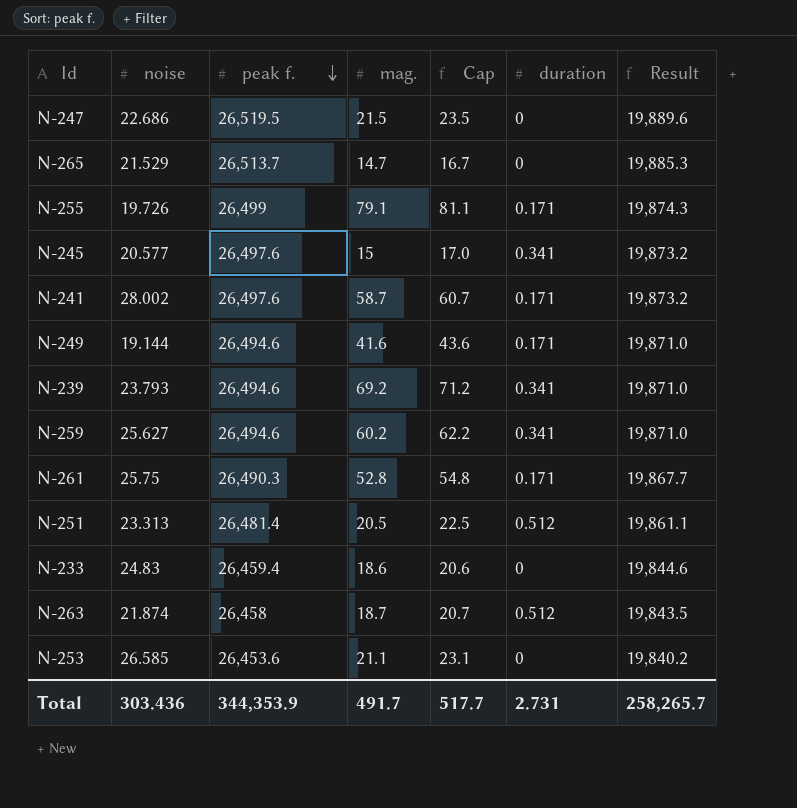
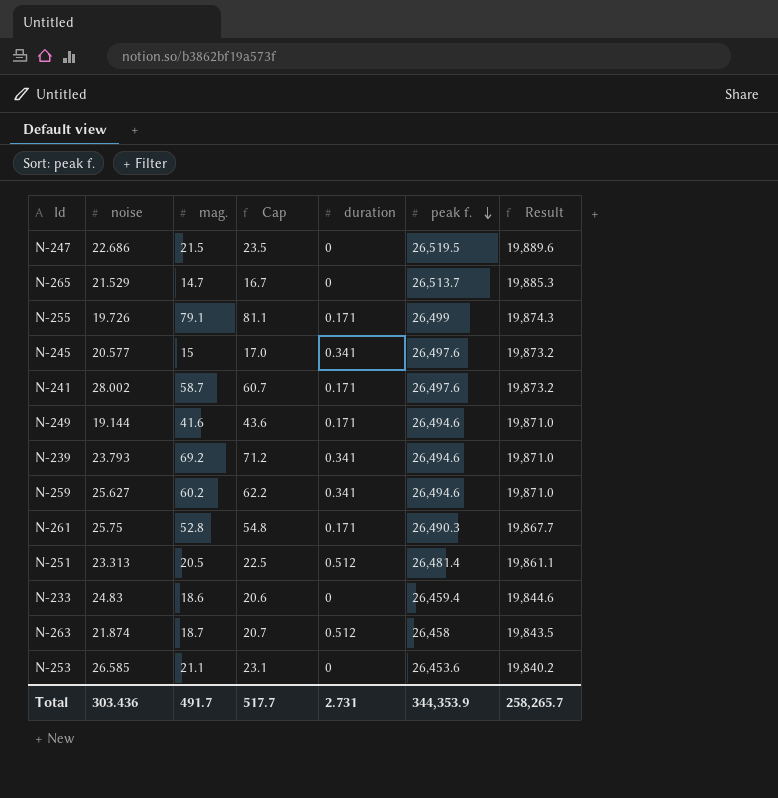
column peak f. | position: 3 -> 6

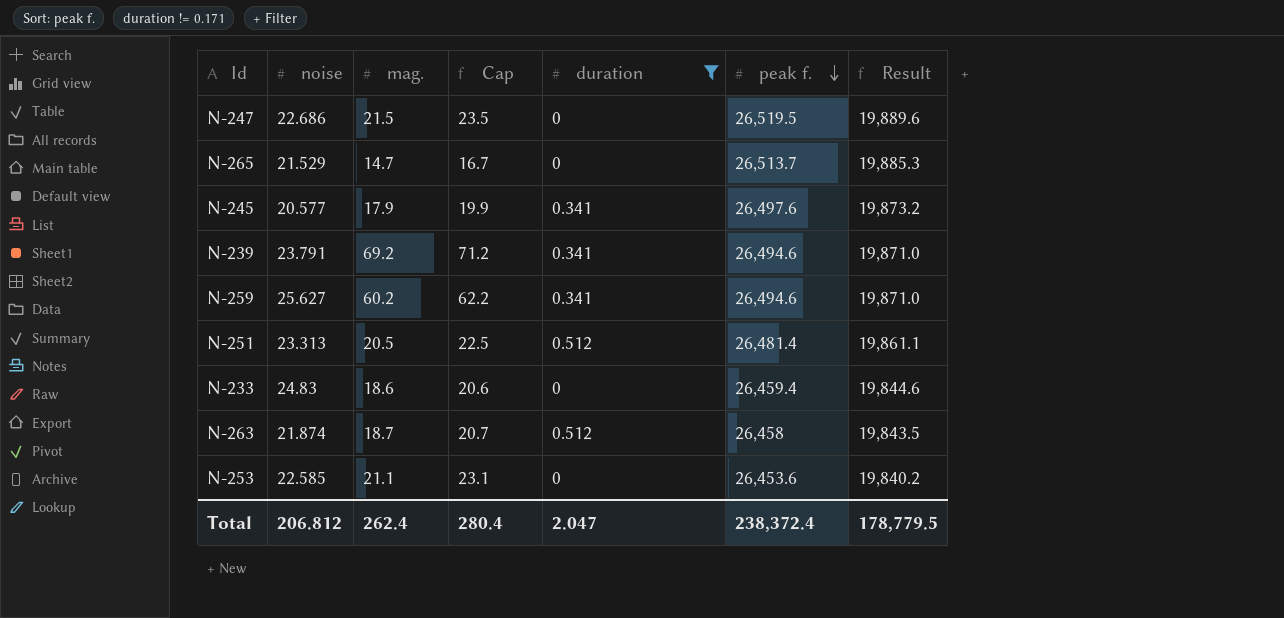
filter: none -> duration != 0.171
N-245 | mag.: 15 -> 17.9
N-245 | Cap: 17.0 -> 19.9
N-239 | noise: 23.793 -> 23.791
N-253 | noise: 26.585 -> 22.585
Total | noise: 303.436 -> 206.812
Total | mag.: 491.7 -> 262.4
Total | Cap: 517.7 -> 280.4
Total | duration: 2.731 -> 2.047
Total | peak f.: 344,353.9 -> 238,372.4
Total | Result: 258,265.7 -> 178,779.5

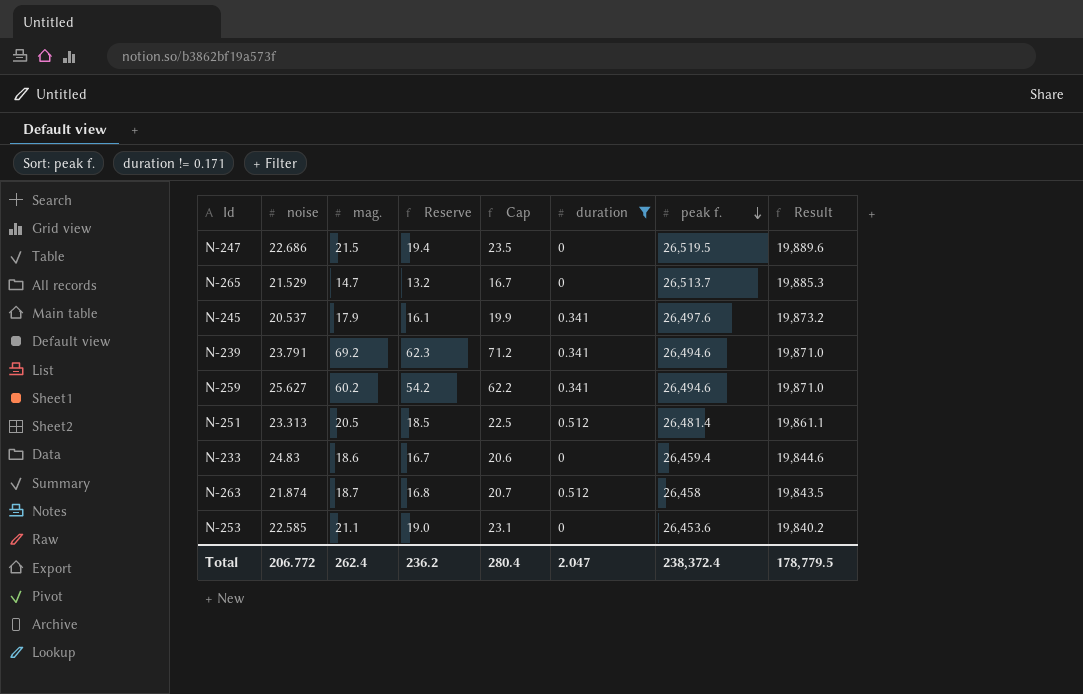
column Reserve | formula: none -> [mag.] * 0.9
N-245 | noise: 20.577 -> 20.537
Total | noise: 206.812 -> 206.772

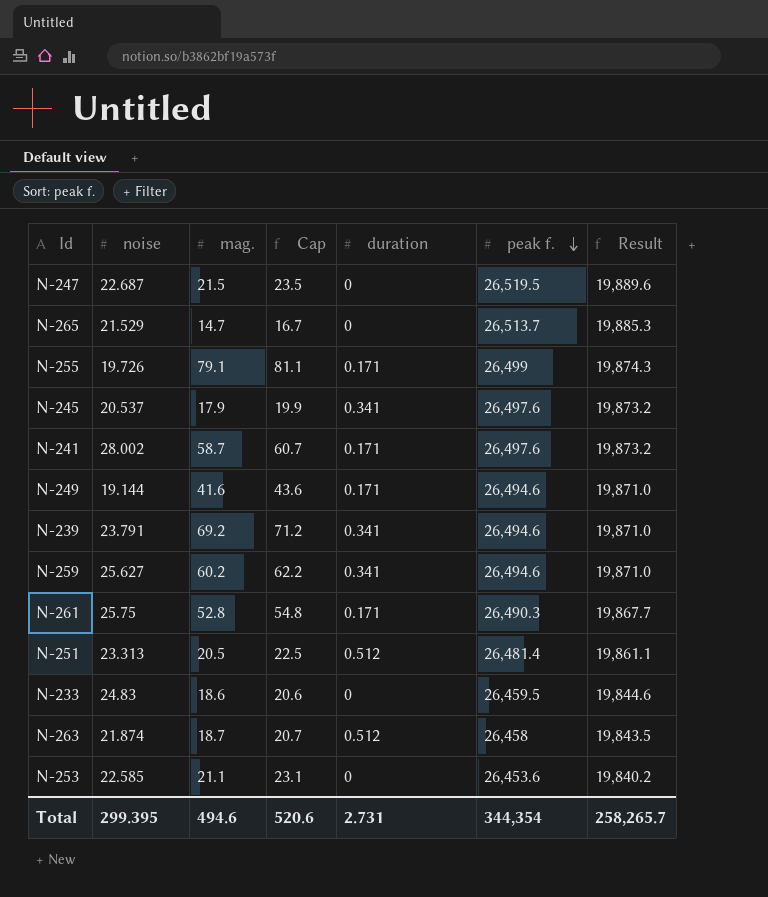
filter: duration != 0.171 -> none
column Reserve | formula: [mag.] * 0.9 -> none
N-247 | noise: 22.686 -> 22.687
N-233 | peak f.: 26,459.4 -> 26,459.5
Total | noise: 206.772 -> 299.395
Total | mag.: 262.4 -> 494.6
Total | Cap: 280.4 -> 520.6
Total | duration: 2.047 -> 2.731
Total | peak f.: 238,372.4 -> 344,354
Total | Result: 178,779.5 -> 258,265.7

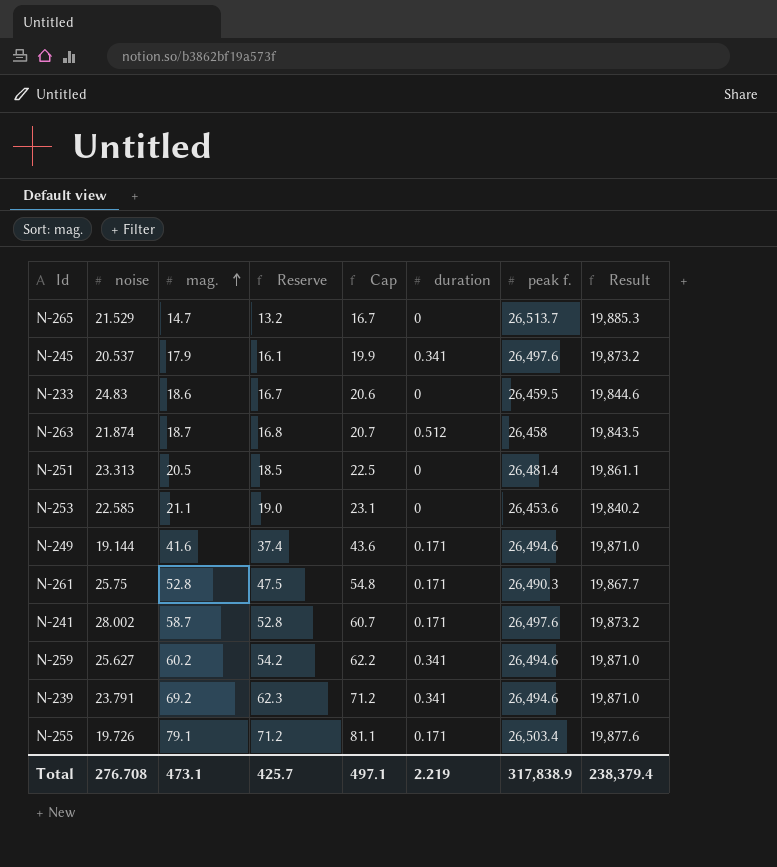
row order: peak f. descending -> mag. ascending
column Reserve | formula: none -> [mag.] * 0.9
row N-247: 22.687 | 21.5 | 23.5 | 0 | 26,519.5 | 19,889.6 -> none
N-251 | duration: 0.512 -> 0
N-255 | peak f.: 26,499 -> 26,503.4
N-255 | Result: 19,874.3 -> 19,877.6
Total | noise: 299.395 -> 276.708
Total | mag.: 494.6 -> 473.1
Total | Cap: 520.6 -> 497.1
Total | duration: 2.731 -> 2.219
Total | peak f.: 344,354 -> 317,838.9
Total | Result: 258,265.7 -> 238,379.4

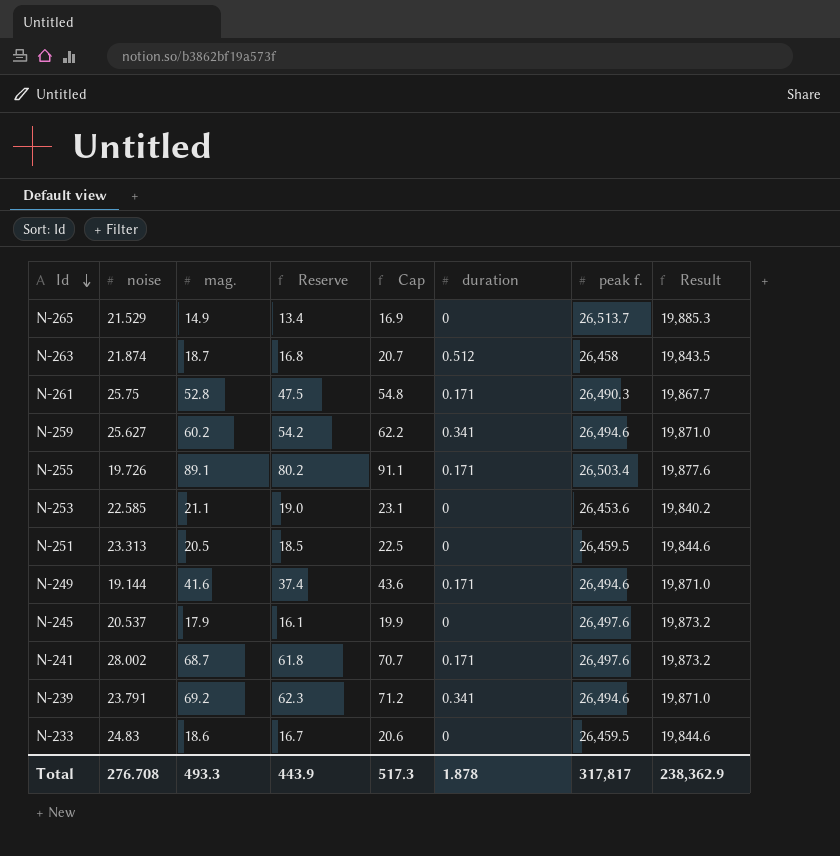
row order: mag. ascending -> Id descending
N-265 | mag.: 14.7 -> 14.9
N-265 | Reserve: 13.2 -> 13.4
N-265 | Cap: 16.7 -> 16.9
N-255 | mag.: 79.1 -> 89.1
N-255 | Reserve: 71.2 -> 80.2
N-255 | Cap: 81.1 -> 91.1
N-251 | peak f.: 26,481.4 -> 26,459.5
N-251 | Result: 19,861.1 -> 19,844.6
N-245 | duration: 0.341 -> 0
N-241 | mag.: 58.7 -> 68.7
N-241 | Reserve: 52.8 -> 61.8
N-241 | Cap: 60.7 -> 70.7
Total | mag.: 473.1 -> 493.3
Total | Reserve: 425.7 -> 443.9
Total | Cap: 497.1 -> 517.3
Total | duration: 2.219 -> 1.878
Total | peak f.: 317,838.9 -> 317,817
Total | Result: 238,379.4 -> 238,362.9

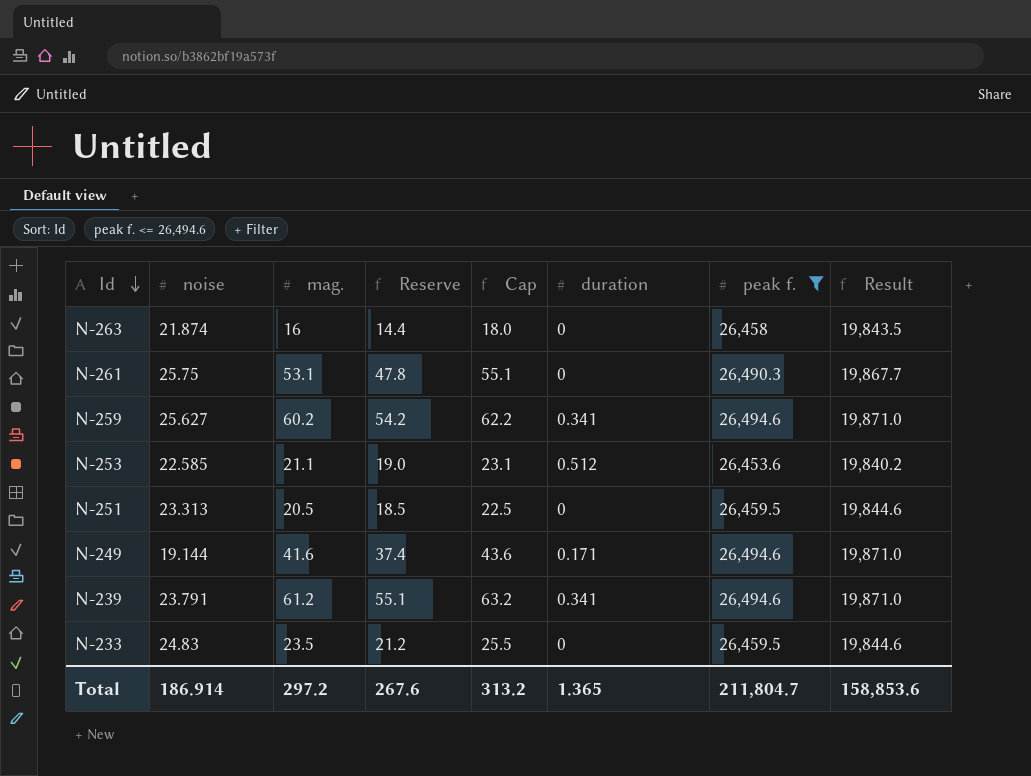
filter: none -> peak f. <= 26,494.6
N-263 | mag.: 18.7 -> 16
N-263 | Reserve: 16.8 -> 14.4
N-263 | Cap: 20.7 -> 18.0
N-263 | duration: 0.512 -> 0
N-261 | mag.: 52.8 -> 53.1
N-261 | Reserve: 47.5 -> 47.8
N-261 | Cap: 54.8 -> 55.1
N-261 | duration: 0.171 -> 0
N-253 | duration: 0 -> 0.512
N-239 | mag.: 69.2 -> 61.2
N-239 | Reserve: 62.3 -> 55.1
N-239 | Cap: 71.2 -> 63.2
N-233 | mag.: 18.6 -> 23.5
N-233 | Reserve: 16.7 -> 21.2
N-233 | Cap: 20.6 -> 25.5
Total | noise: 276.708 -> 186.914
Total | mag.: 493.3 -> 297.2
Total | Reserve: 443.9 -> 267.6
Total | Cap: 517.3 -> 313.2
Total | duration: 1.878 -> 1.365
Total | peak f.: 317,817 -> 211,804.7
Total | Result: 238,362.9 -> 158,853.6

